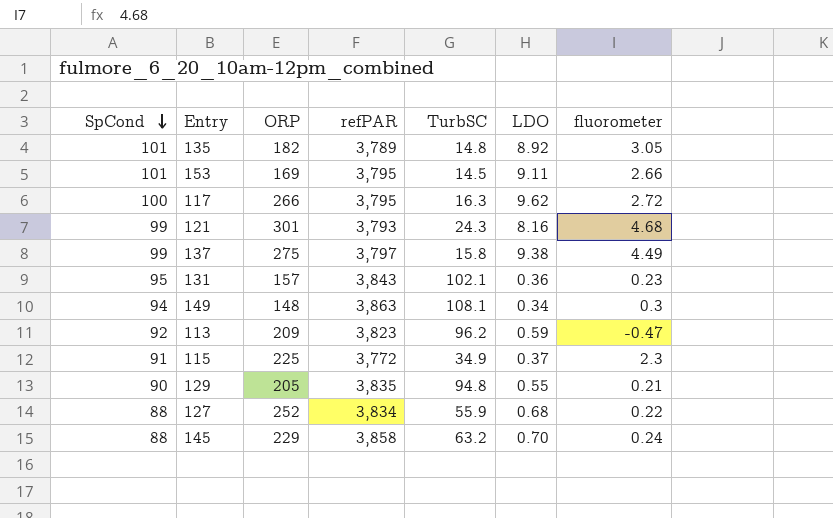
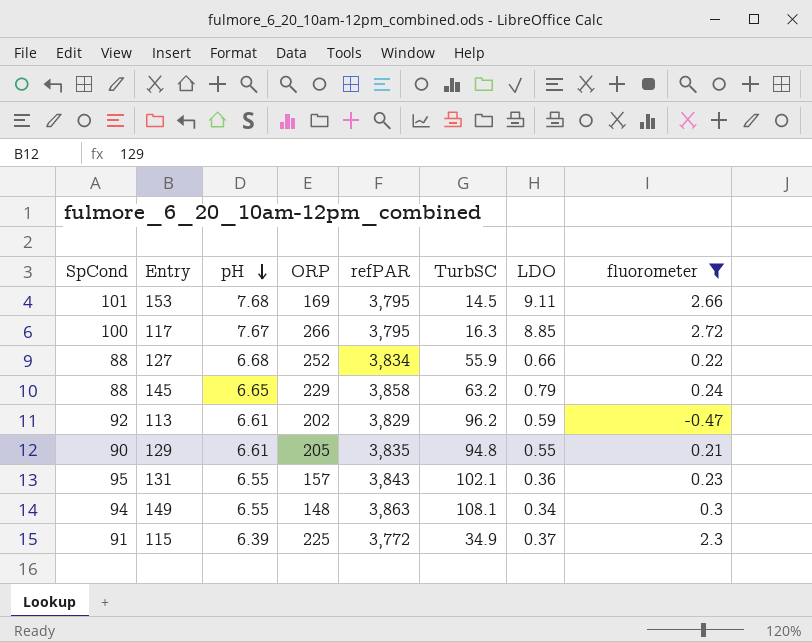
filter: none -> fluorometer <= 2.72
row order: SpCond descending -> pH descending
column pH | position: none -> 3
117 | LDO: 9.62 -> 8.85
127 | LDO: 0.68 -> 0.66
145 | LDO: 0.70 -> 0.79
113 | ORP: 209 -> 202
113 | refPAR: 3,823 -> 3,829

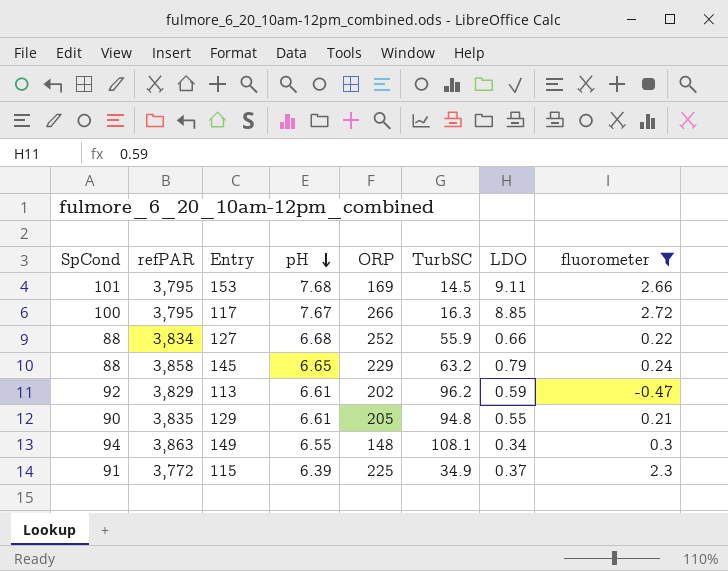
column refPAR | position: 5 -> 2
row 131: 95 | 6.55 | 157 | 3,843 | 102.1 | 0.36 | 0.23 -> none

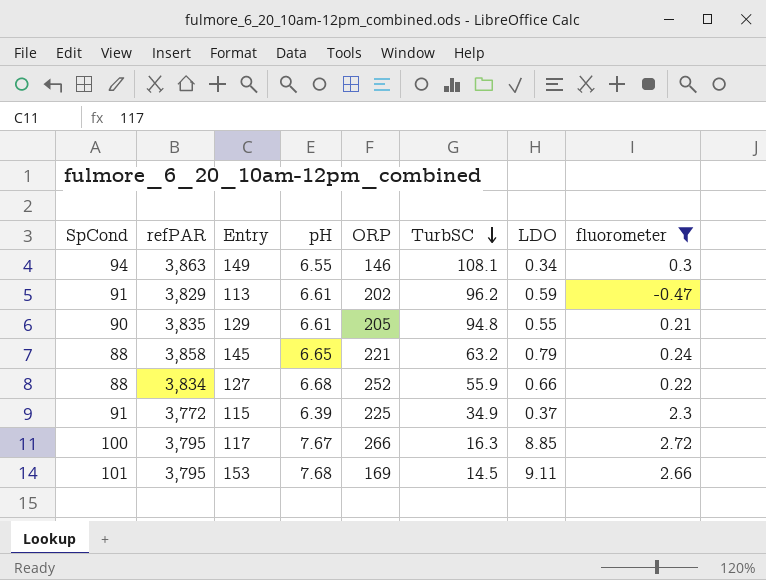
row order: pH descending -> TurbSC descending
149 | ORP: 148 -> 146
113 | SpCond: 92 -> 91
145 | ORP: 229 -> 221

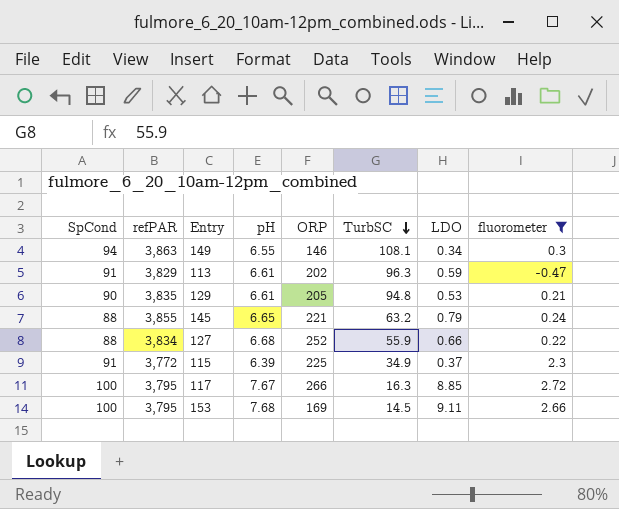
113 | TurbSC: 96.2 -> 96.3
129 | LDO: 0.55 -> 0.53
145 | refPAR: 3,858 -> 3,855
153 | SpCond: 101 -> 100

